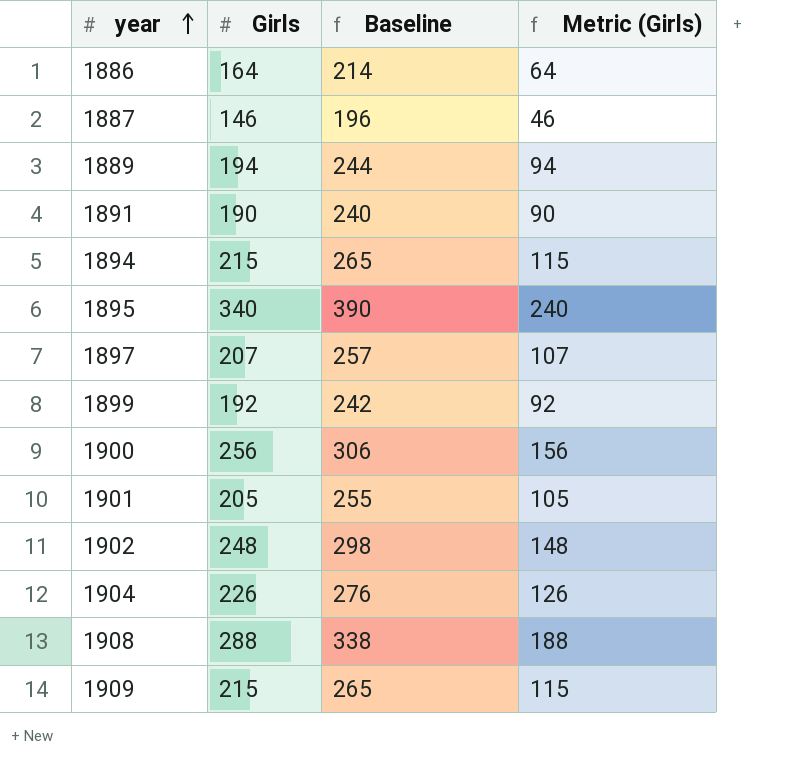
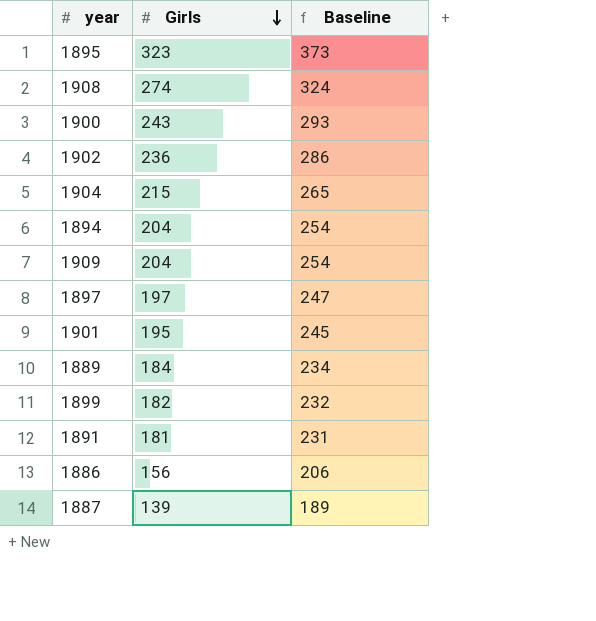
row order: year ascending -> Girls descending
column Metric (Girls) | formula: [Girls] - 100 -> none
1895 | Girls: 340 -> 323
1895 | Baseline: 390 -> 373
1908 | Girls: 288 -> 274
1908 | Baseline: 338 -> 324
1900 | Girls: 256 -> 243
1900 | Baseline: 306 -> 293
1902 | Girls: 248 -> 236
1902 | Baseline: 298 -> 286
1904 | Girls: 226 -> 215
1904 | Baseline: 276 -> 265
1894 | Girls: 215 -> 204
1894 | Baseline: 265 -> 254
1909 | Girls: 215 -> 204
1909 | Baseline: 265 -> 254
1897 | Girls: 207 -> 197
1897 | Baseline: 257 -> 247
1901 | Girls: 205 -> 195
1901 | Baseline: 255 -> 245
1889 | Girls: 194 -> 184
1889 | Baseline: 244 -> 234
1899 | Girls: 192 -> 182
1899 | Baseline: 242 -> 232
1891 | Girls: 190 -> 181
1891 | Baseline: 240 -> 231
1886 | Girls: 164 -> 156
1886 | Baseline: 214 -> 206
1887 | Girls: 146 -> 139
1887 | Baseline: 196 -> 189

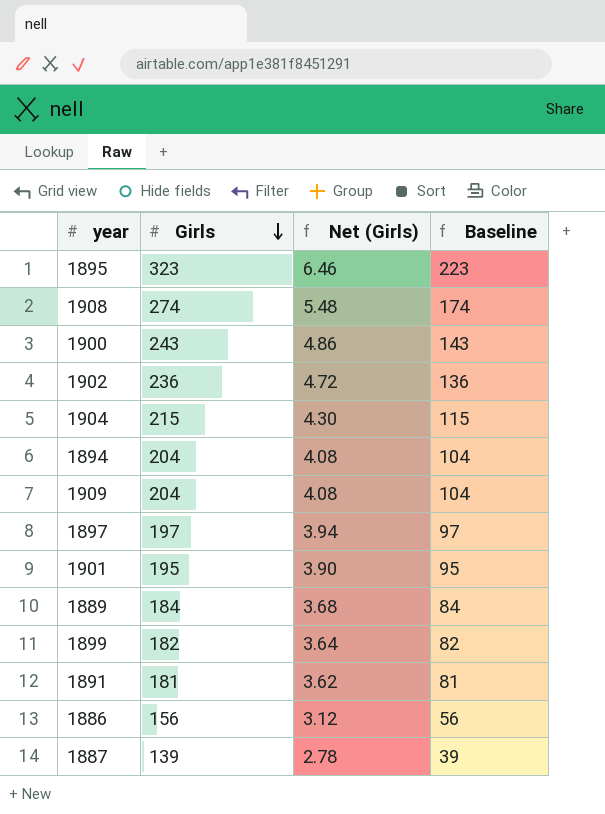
column Net (Girls) | formula: none -> [Girls] * 0.02
column Baseline | formula: [Girls] + 50 -> [Girls] - 100

